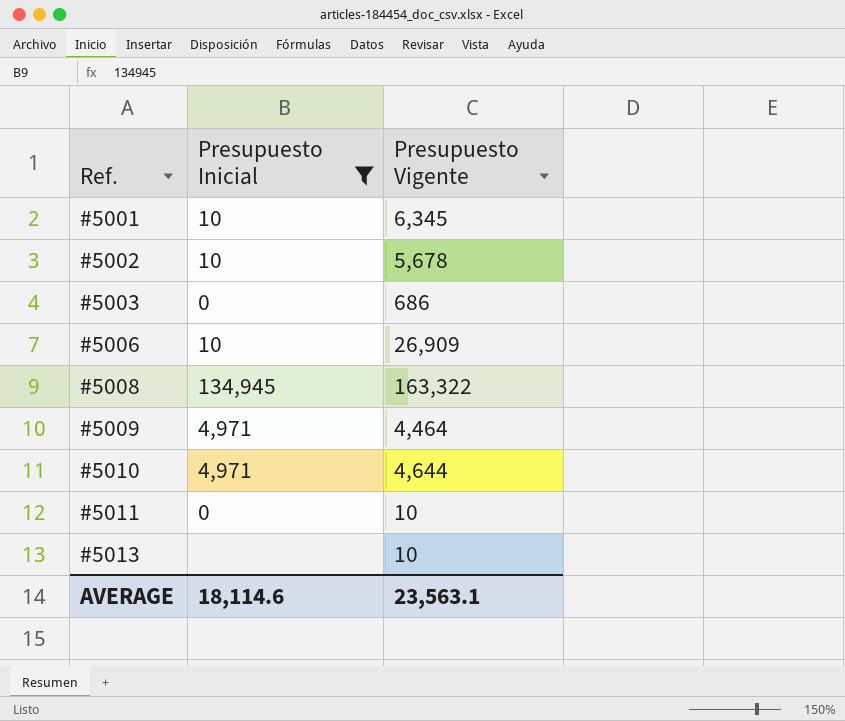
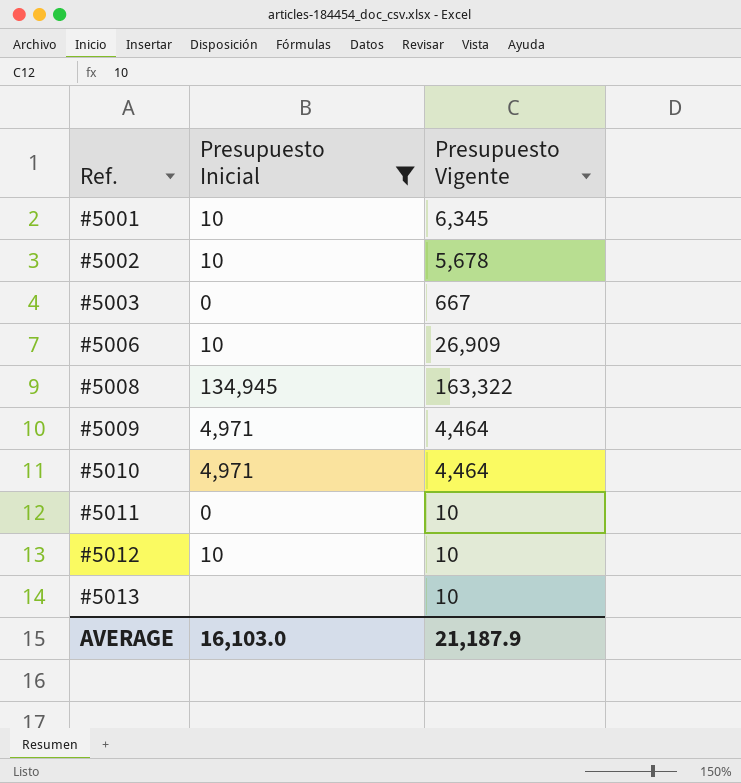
#5003 | Presupuesto Vigente: 686 -> 667
#5010 | Presupuesto Vigente: 4,644 -> 4,464
row #5012: none -> 10 | 10
AVERAGE | Presupuesto Inicial: 18,114.6 -> 16,103.0
AVERAGE | Presupuesto Vigente: 23,563.1 -> 21,187.9

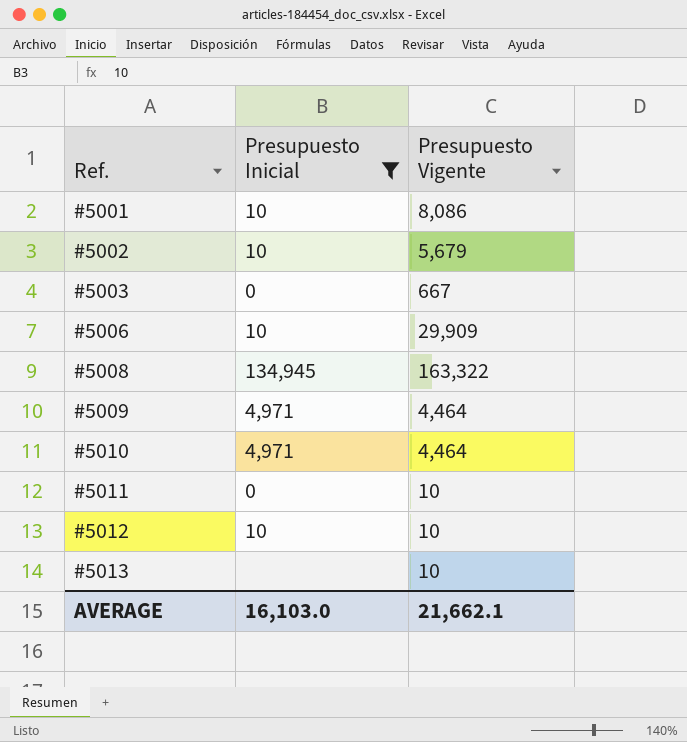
#5001 | Presupuesto Vigente: 6,345 -> 8,086
#5002 | Presupuesto Vigente: 5,678 -> 5,679
#5006 | Presupuesto Vigente: 26,909 -> 29,909
AVERAGE | Presupuesto Vigente: 21,187.9 -> 21,662.1

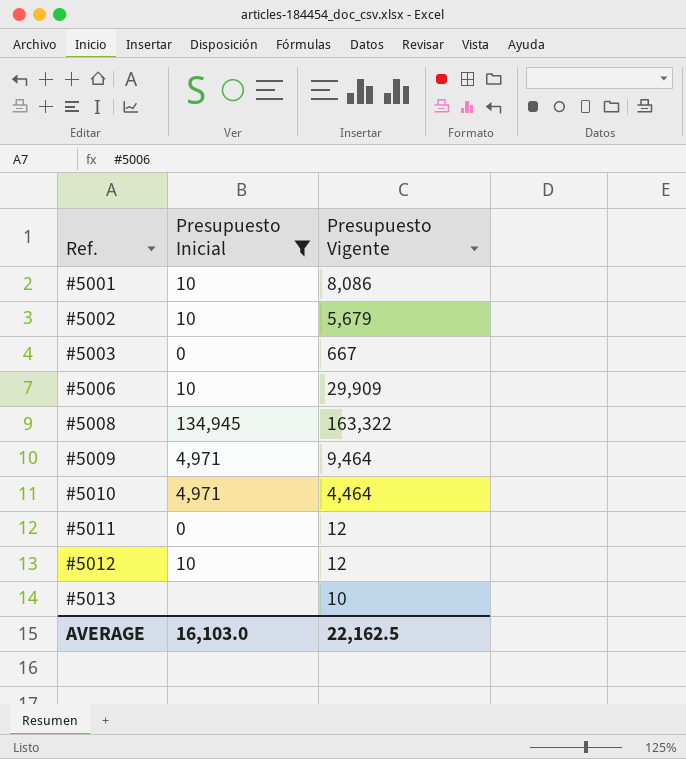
#5009 | Presupuesto Vigente: 4,464 -> 9,464
#5011 | Presupuesto Vigente: 10 -> 12
#5012 | Presupuesto Vigente: 10 -> 12
AVERAGE | Presupuesto Vigente: 21,662.1 -> 22,162.5

